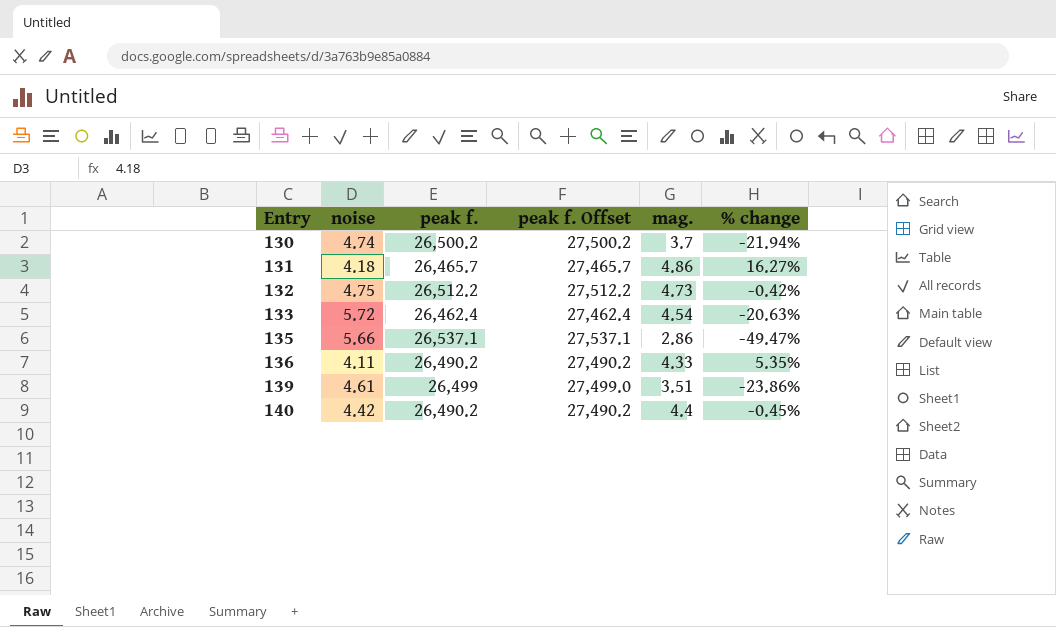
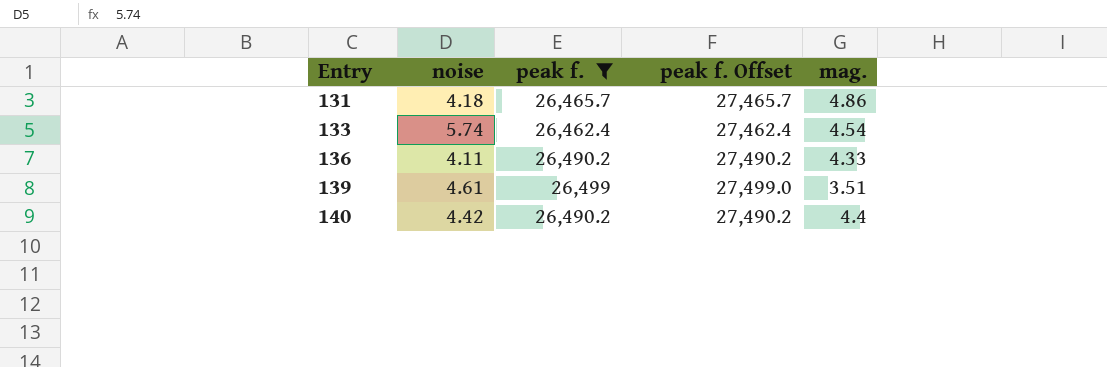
filter: none -> peak f. <= 26,499
column % change | formula: ([mag.] - [noise]) / [noise] -> none
133 | noise: 5.72 -> 5.74

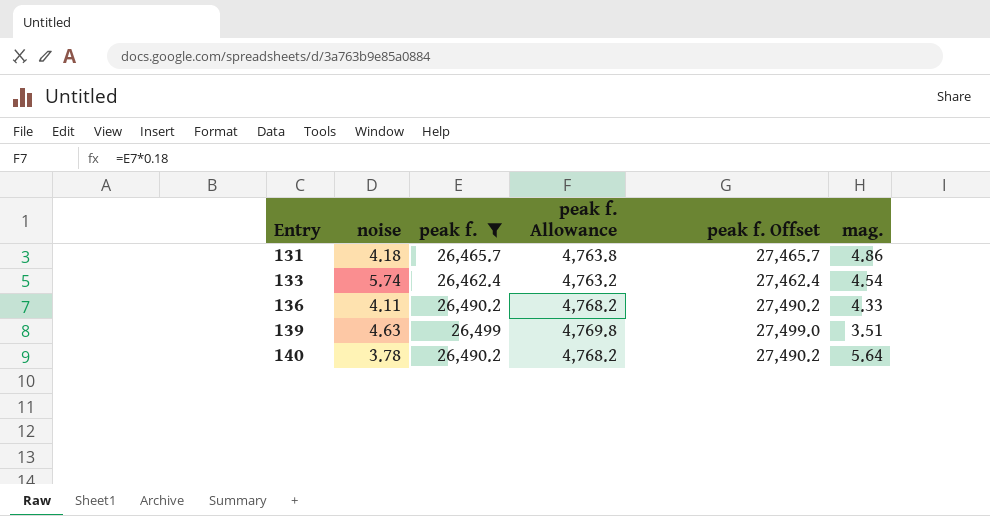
column peak f. Allowance | formula: none -> [peak f.] * 0.18
139 | noise: 4.61 -> 4.63
140 | noise: 4.42 -> 3.78
140 | mag.: 4.4 -> 5.64

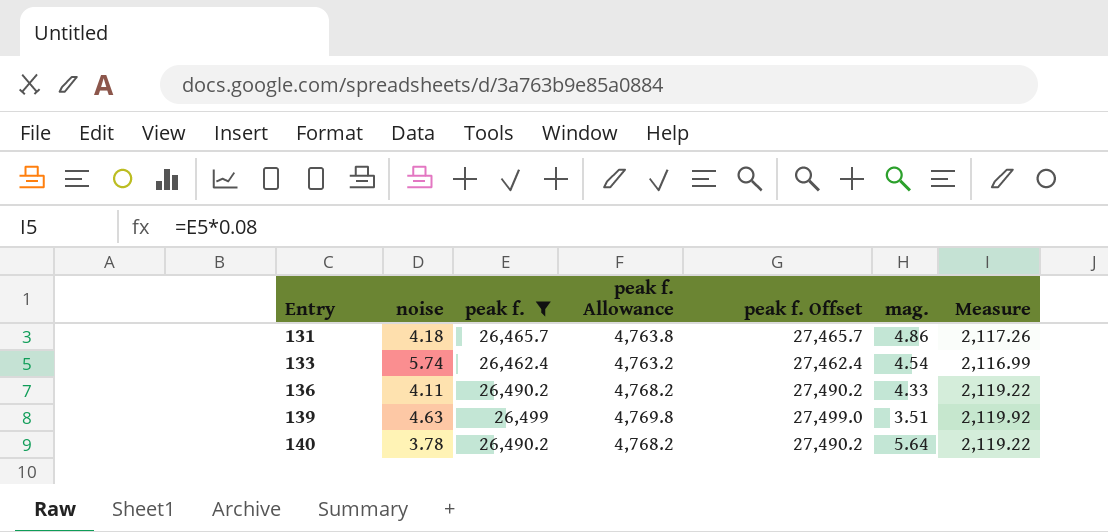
column Measure | formula: none -> [peak f.] * 0.08

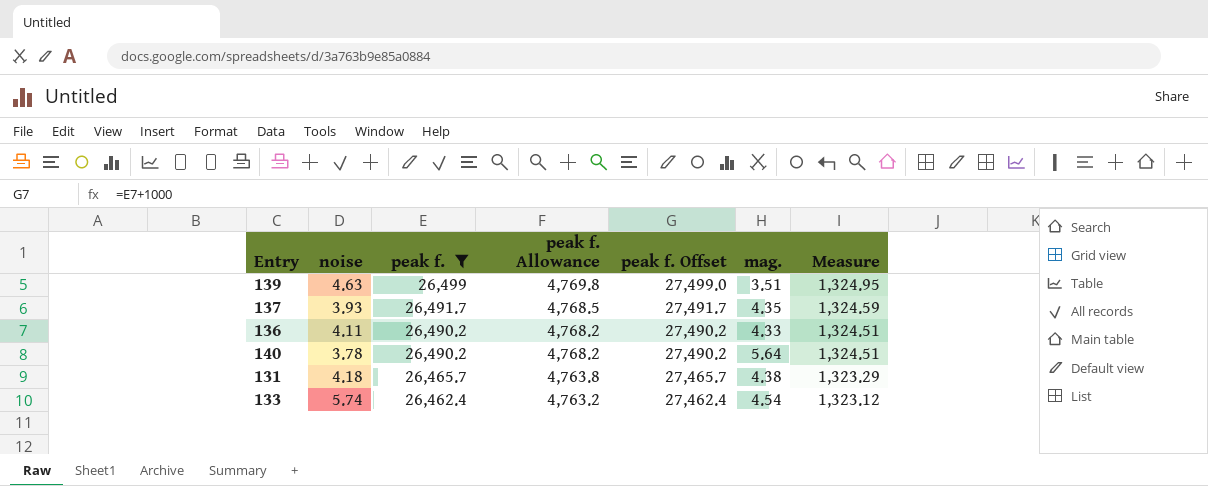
row order: Entry ascending -> peak f. descending
column Measure | formula: [peak f.] * 0.08 -> [peak f.] * 0.05
row 137: none -> 3.93 | 26,491.7 | 4,768.5 | 27,491.7 | 4.35 | 1,324.59
131 | mag.: 4.86 -> 4.38

